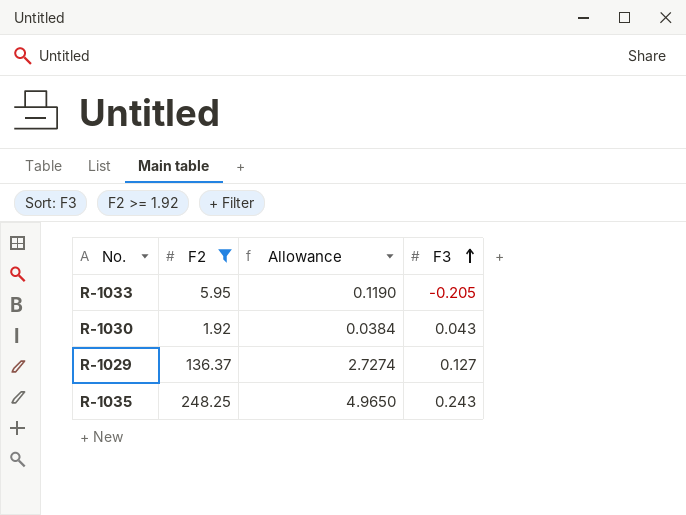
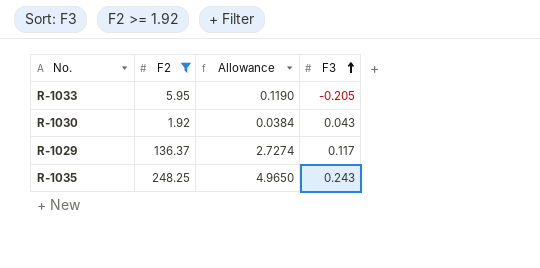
R-1029 | F3: 0.127 -> 0.117

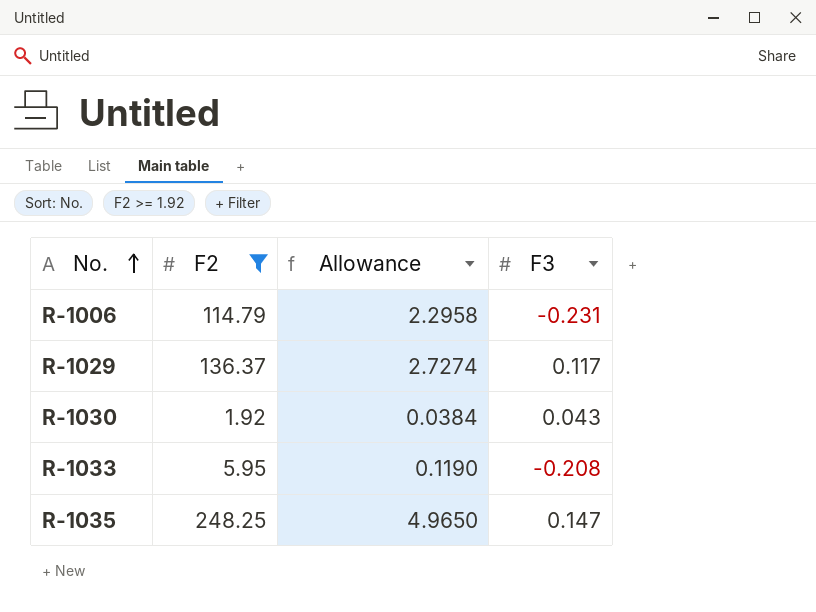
row order: F3 ascending -> No. ascending
row R-1006: none -> 114.79 | 2.2958 | -0.231
R-1033 | F3: -0.205 -> -0.208
R-1035 | F3: 0.243 -> 0.147

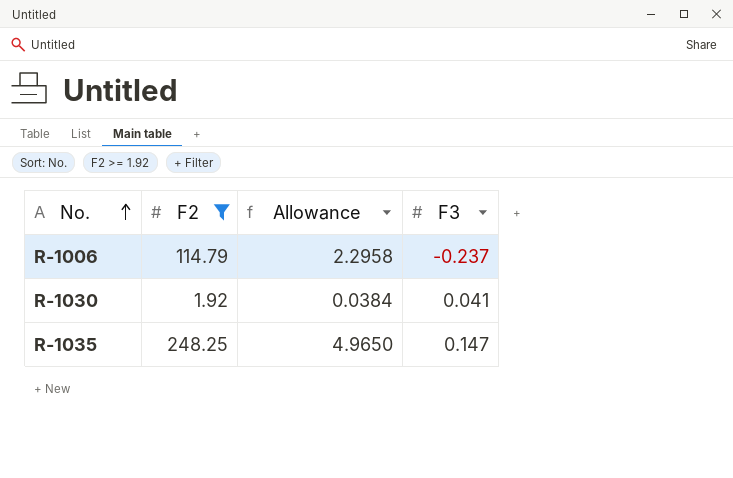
row R-1029: 136.37 | 2.7274 | 0.117 -> none
row R-1033: 5.95 | 0.1190 | -0.208 -> none
R-1006 | F3: -0.231 -> -0.237
R-1030 | F3: 0.043 -> 0.041

